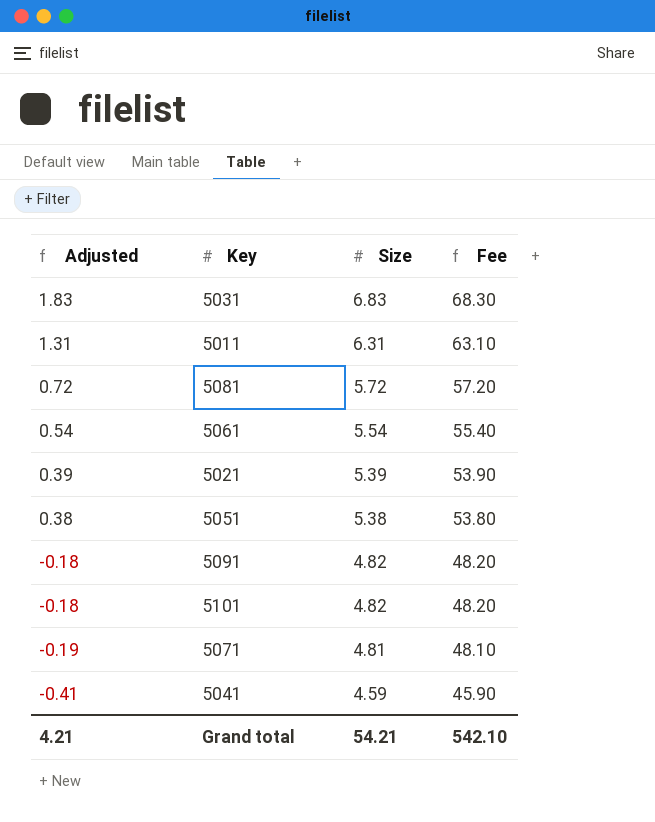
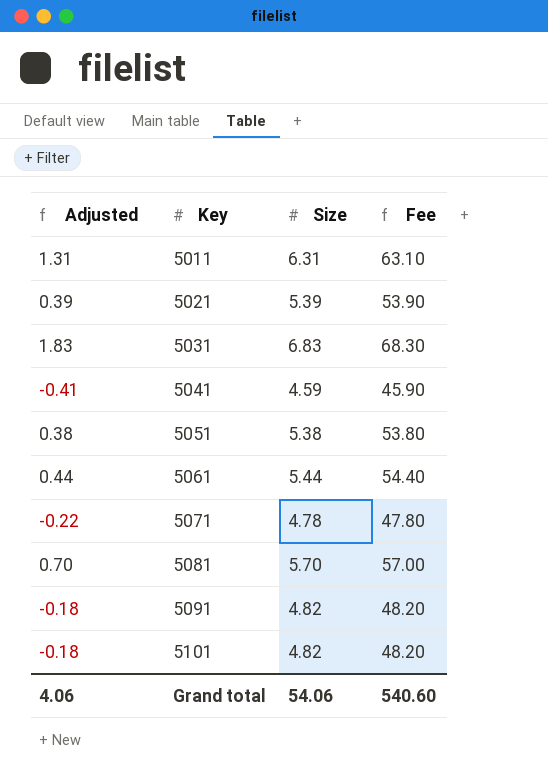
row order: Adjusted descending -> Key ascending
5061 | Adjusted: 0.54 -> 0.44
5061 | Size: 5.54 -> 5.44
5061 | Fee: 55.40 -> 54.40
5071 | Adjusted: -0.19 -> -0.22
5071 | Size: 4.81 -> 4.78
5071 | Fee: 48.10 -> 47.80
5081 | Adjusted: 0.72 -> 0.70
5081 | Size: 5.72 -> 5.70
5081 | Fee: 57.20 -> 57.00
Grand total | Adjusted: 4.21 -> 4.06
Grand total | Size: 54.21 -> 54.06
Grand total | Fee: 542.10 -> 540.60

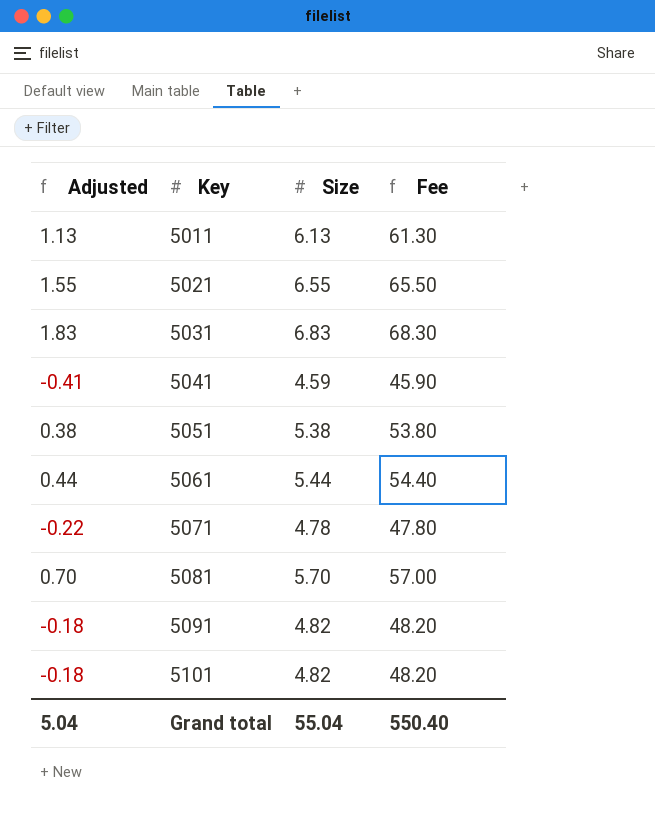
5011 | Adjusted: 1.31 -> 1.13
5011 | Size: 6.31 -> 6.13
5011 | Fee: 63.10 -> 61.30
5021 | Adjusted: 0.39 -> 1.55
5021 | Size: 5.39 -> 6.55
5021 | Fee: 53.90 -> 65.50
Grand total | Adjusted: 4.06 -> 5.04
Grand total | Size: 54.06 -> 55.04
Grand total | Fee: 540.60 -> 550.40

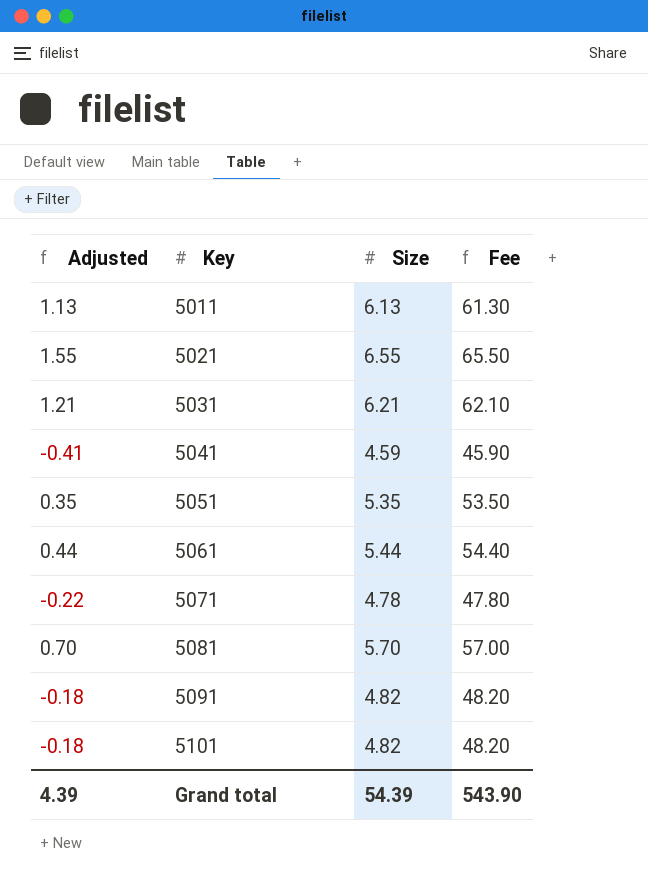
5031 | Adjusted: 1.83 -> 1.21
5031 | Size: 6.83 -> 6.21
5031 | Fee: 68.30 -> 62.10
5051 | Adjusted: 0.38 -> 0.35
5051 | Size: 5.38 -> 5.35
5051 | Fee: 53.80 -> 53.50
Grand total | Adjusted: 5.04 -> 4.39
Grand total | Size: 55.04 -> 54.39
Grand total | Fee: 550.40 -> 543.90

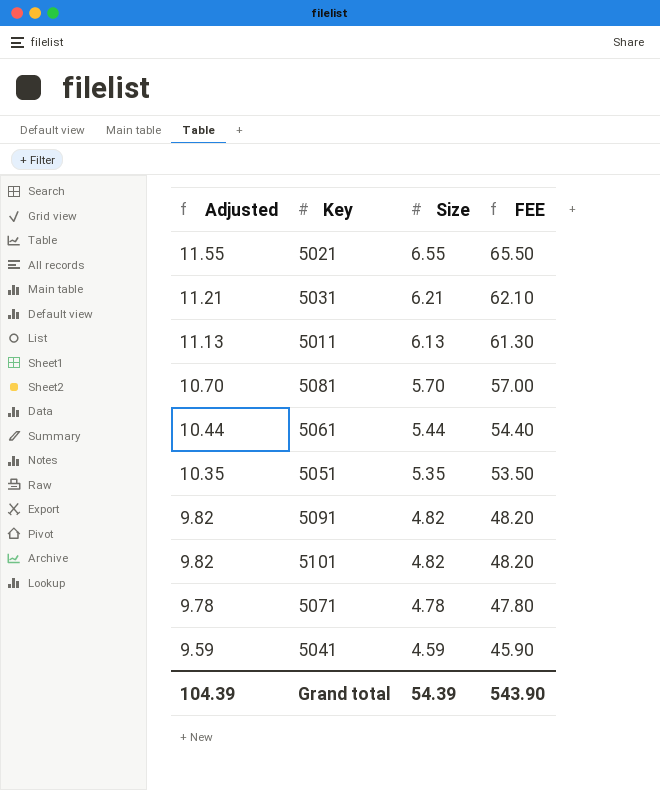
row order: Key ascending -> Adjusted descending
column Adjusted | formula: [Size] - 5 -> [Size] + 5
column name: Fee -> FEE
Grand total | Adjusted: 4.39 -> 104.39

